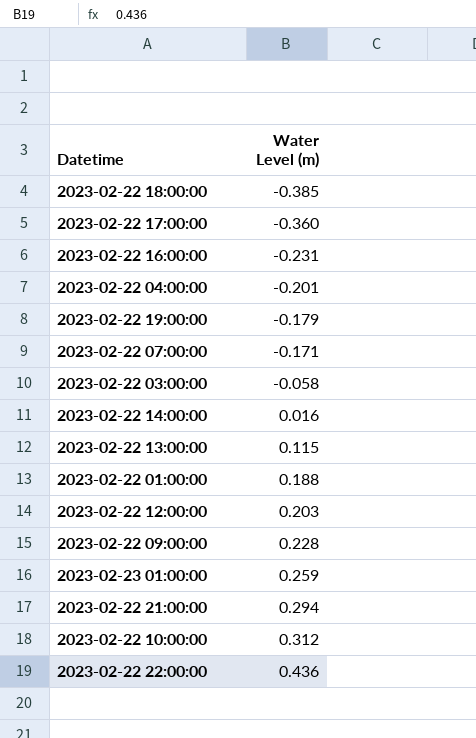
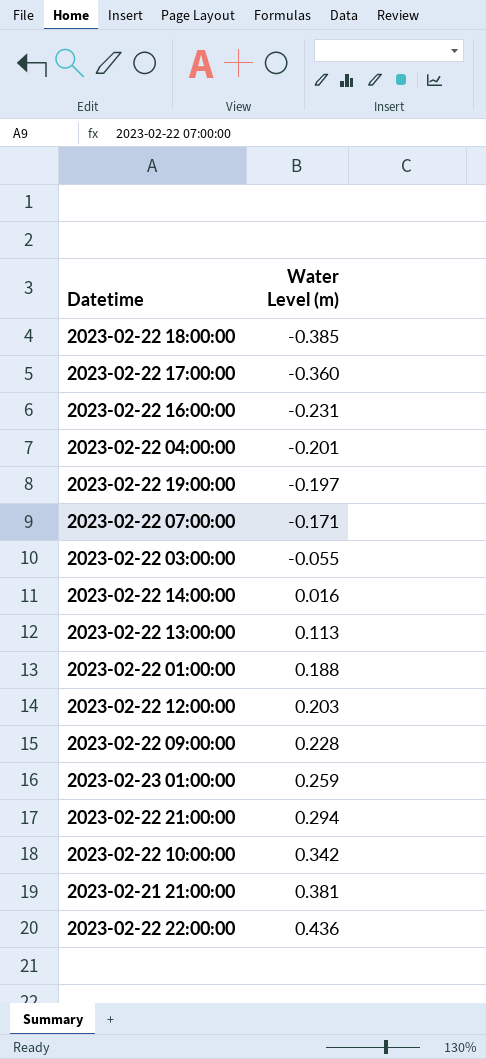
2023-02-22 19:00:00 | Water Level (m): -0.179 -> -0.197
2023-02-22 03:00:00 | Water Level (m): -0.058 -> -0.055
2023-02-22 13:00:00 | Water Level (m): 0.115 -> 0.113
2023-02-22 10:00:00 | Water Level (m): 0.312 -> 0.342
row 2023-02-21 21:00:00: none -> 0.381

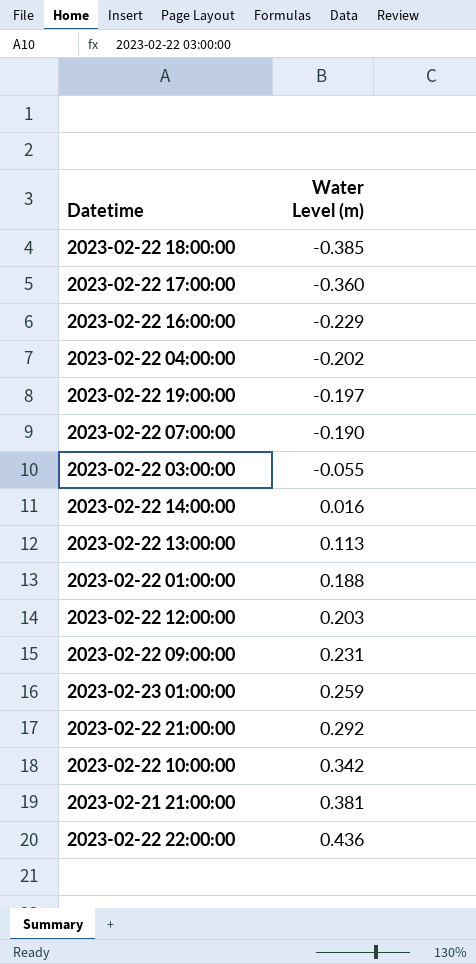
2023-02-22 16:00:00 | Water Level (m): -0.231 -> -0.229
2023-02-22 04:00:00 | Water Level (m): -0.201 -> -0.202
2023-02-22 07:00:00 | Water Level (m): -0.171 -> -0.190
2023-02-22 09:00:00 | Water Level (m): 0.228 -> 0.231
2023-02-22 21:00:00 | Water Level (m): 0.294 -> 0.292

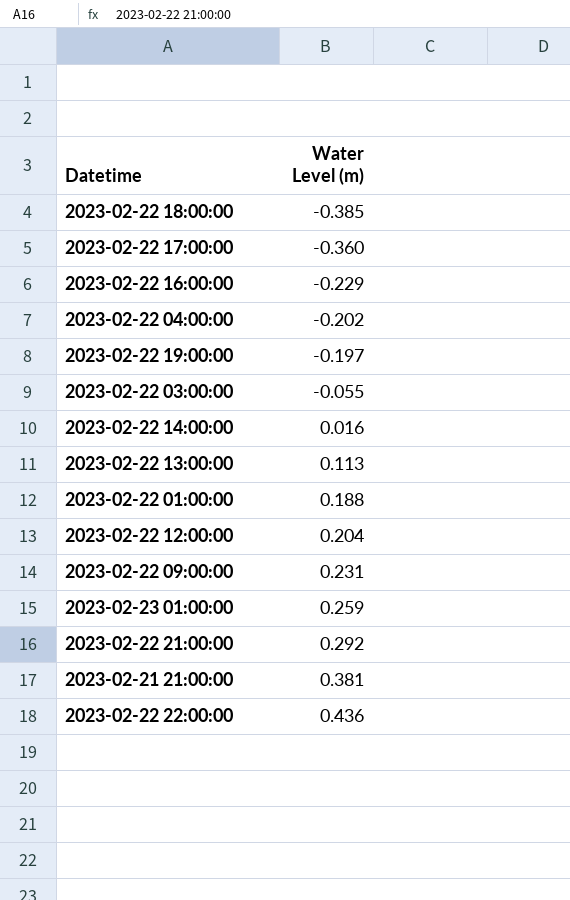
row 2023-02-22 07:00:00: -0.190 -> none
row 2023-02-22 10:00:00: 0.342 -> none
2023-02-22 12:00:00 | Water Level (m): 0.203 -> 0.204

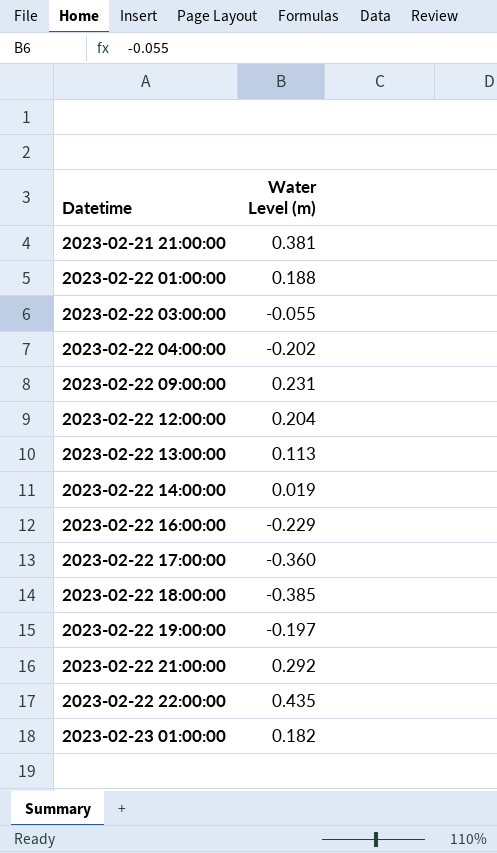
row order: Water Level (m) ascending -> Datetime ascending
2023-02-22 14:00:00 | Water Level (m): 0.016 -> 0.019
2023-02-22 22:00:00 | Water Level (m): 0.436 -> 0.435
2023-02-23 01:00:00 | Water Level (m): 0.259 -> 0.182

